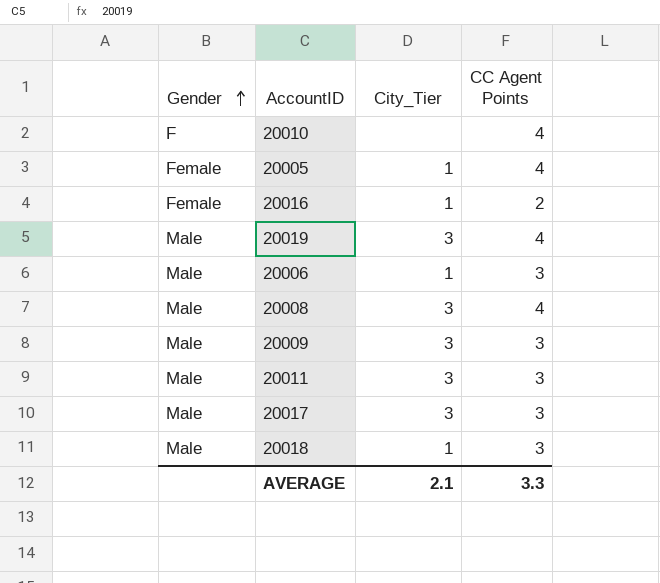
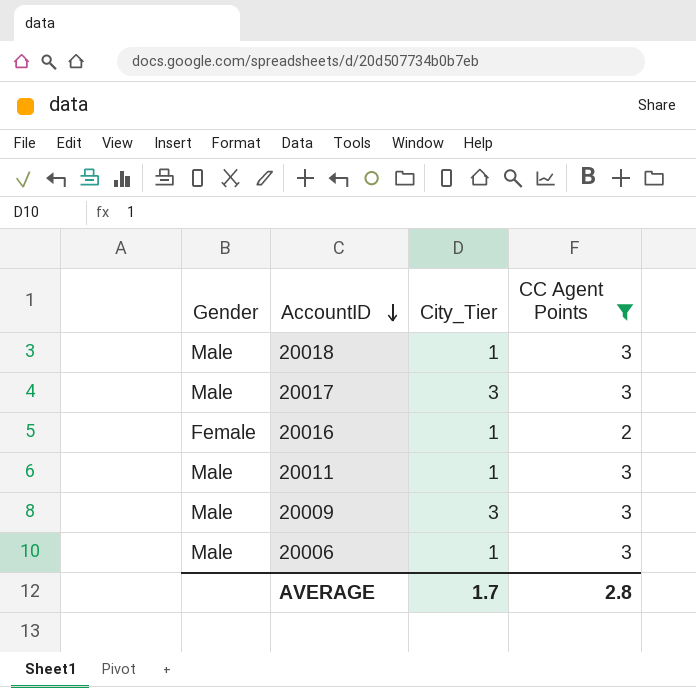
filter: none -> CC Agent Points != 4
row order: Gender ascending -> AccountID descending
20011 | City_Tier: 3 -> 1
AVERAGE | City_Tier: 2.1 -> 1.7
AVERAGE | CC Agent Points: 3.3 -> 2.8

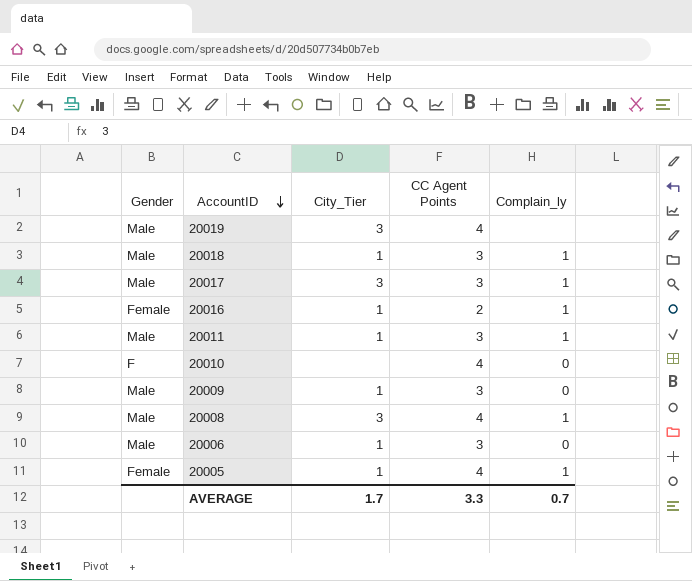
filter: CC Agent Points != 4 -> none
column Complain_ly | position: none -> 5
20009 | City_Tier: 3 -> 1
AVERAGE | CC Agent Points: 2.8 -> 3.3

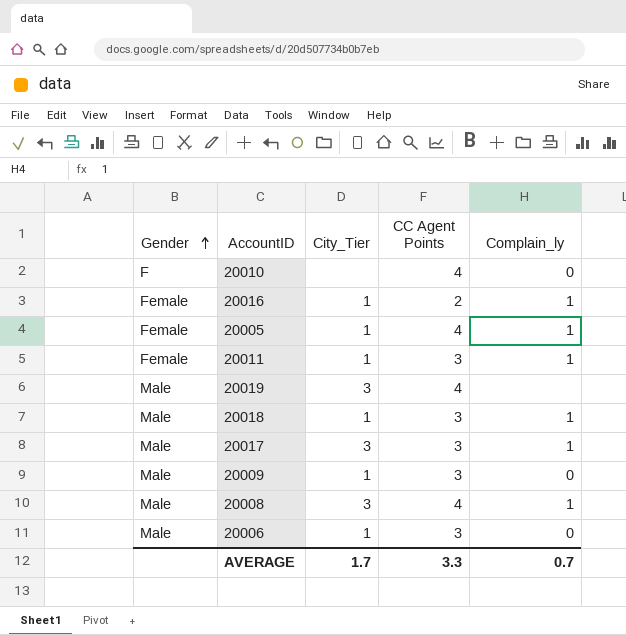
row order: AccountID descending -> Gender ascending
20011 | Gender: Male -> Female

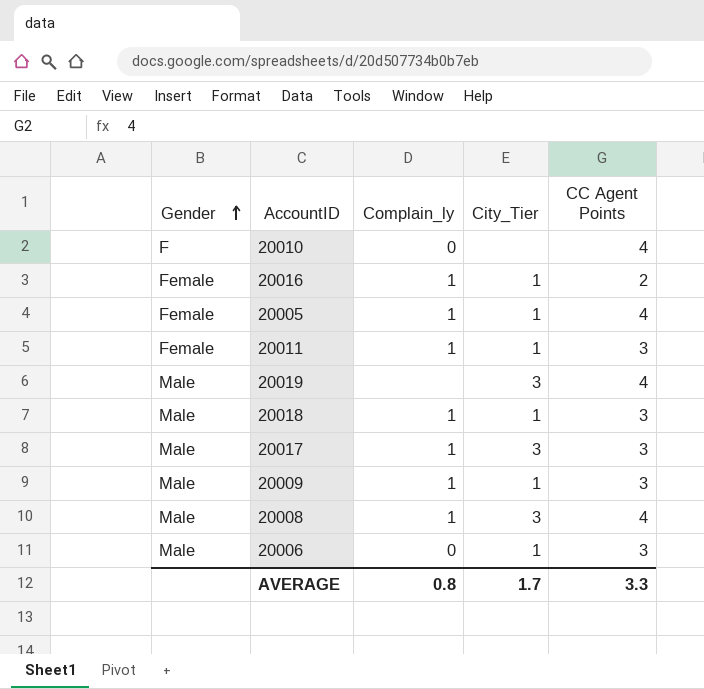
column Complain_ly | position: 5 -> 3
20009 | Complain_ly: 0 -> 1
AVERAGE | Complain_ly: 0.7 -> 0.8

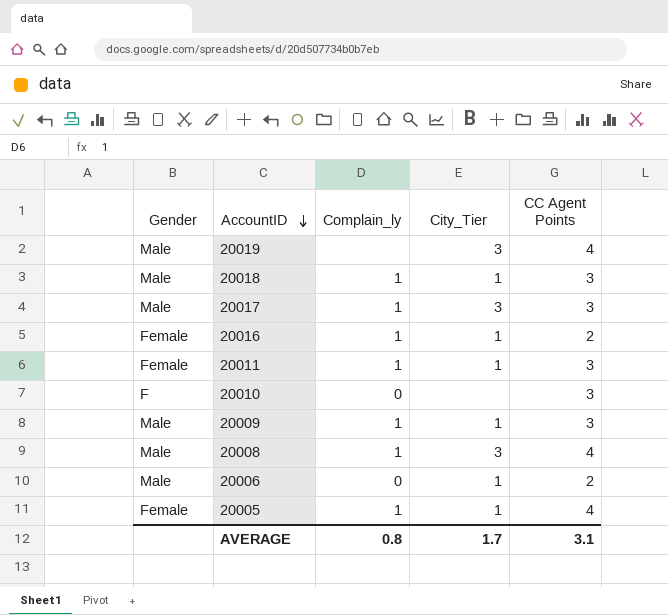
row order: Gender ascending -> AccountID descending
20010 | CC Agent Points: 4 -> 3
20006 | CC Agent Points: 3 -> 2
AVERAGE | CC Agent Points: 3.3 -> 3.1

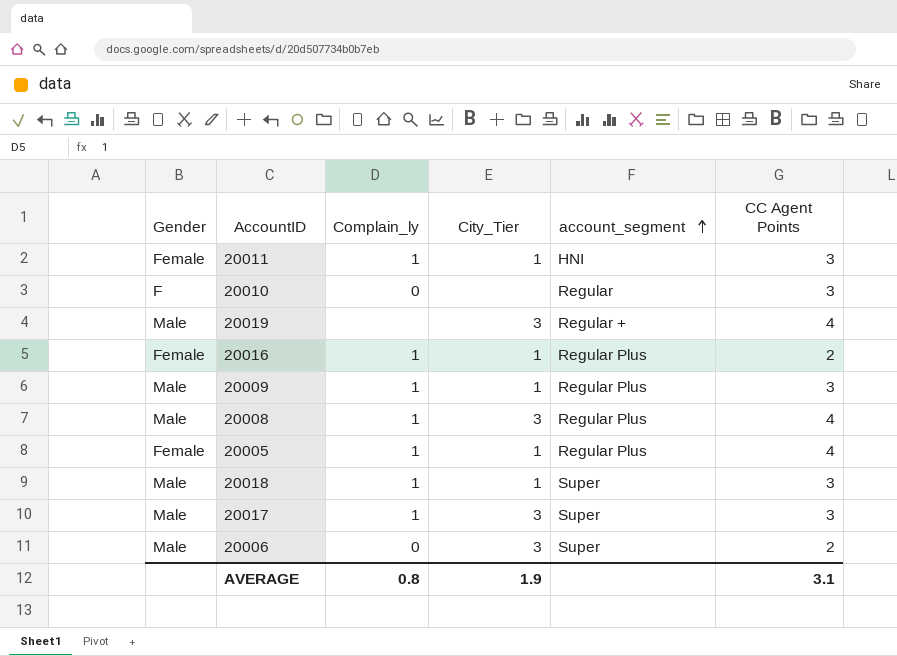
row order: AccountID descending -> account_segment ascending
column account_segment | position: none -> 5
20006 | City_Tier: 1 -> 3
AVERAGE | City_Tier: 1.7 -> 1.9

